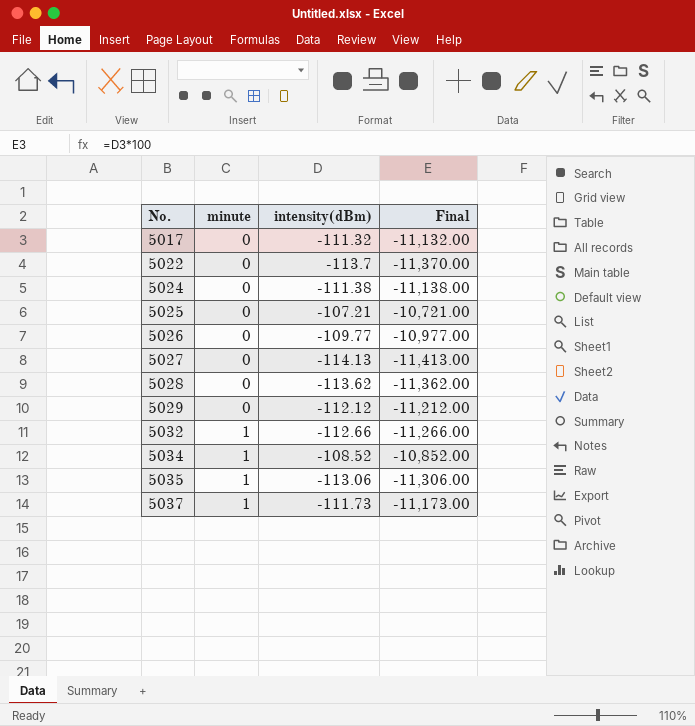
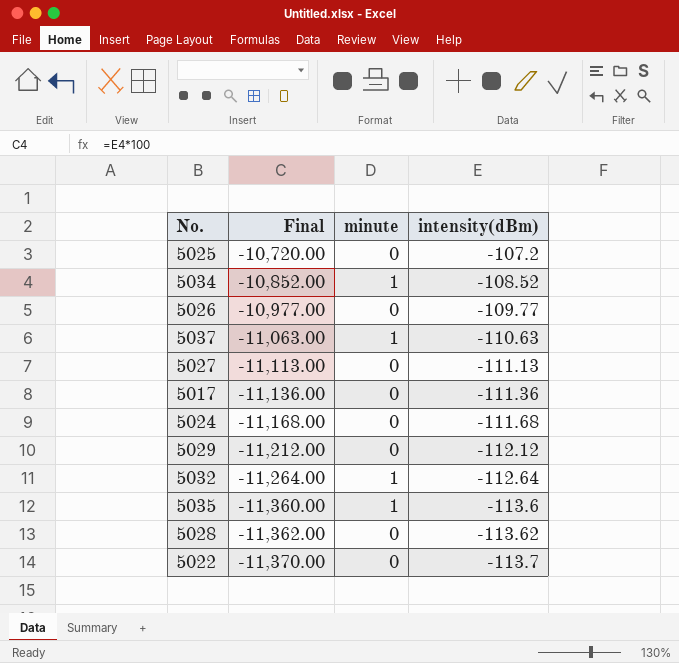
row order: No. ascending -> Final descending
column Final | position: 4 -> 2
5025 | Final: -10,721.00 -> -10,720.00
5025 | intensity(dBm): -107.21 -> -107.2
5037 | Final: -11,173.00 -> -11,063.00
5037 | intensity(dBm): -111.73 -> -110.63
5027 | Final: -11,413.00 -> -11,113.00
5027 | intensity(dBm): -114.13 -> -111.13
5017 | Final: -11,132.00 -> -11,136.00
5017 | intensity(dBm): -111.32 -> -111.36
5024 | Final: -11,138.00 -> -11,168.00
5024 | intensity(dBm): -111.38 -> -111.68
5032 | Final: -11,266.00 -> -11,264.00
5032 | intensity(dBm): -112.66 -> -112.64
5035 | Final: -11,306.00 -> -11,360.00
5035 | intensity(dBm): -113.06 -> -113.6

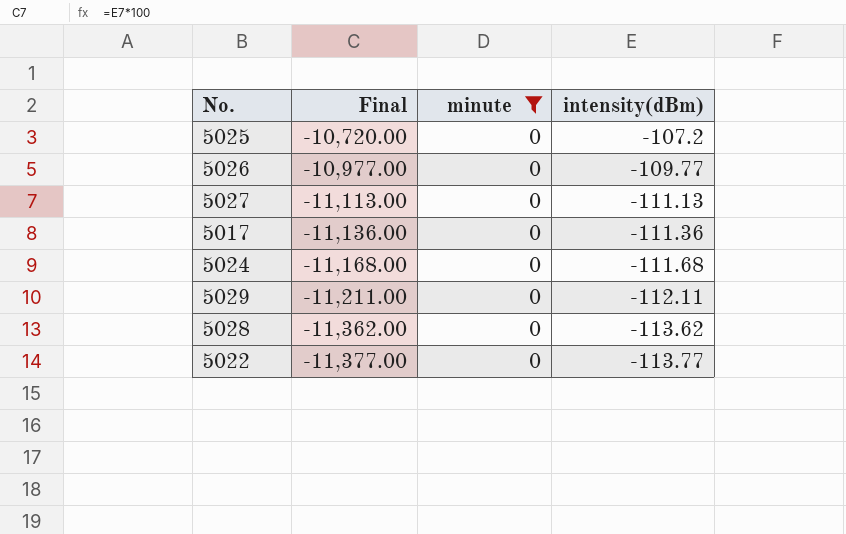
filter: none -> minute = 0
5029 | Final: -11,212.00 -> -11,211.00
5029 | intensity(dBm): -112.12 -> -112.11
5022 | Final: -11,370.00 -> -11,377.00
5022 | intensity(dBm): -113.7 -> -113.77

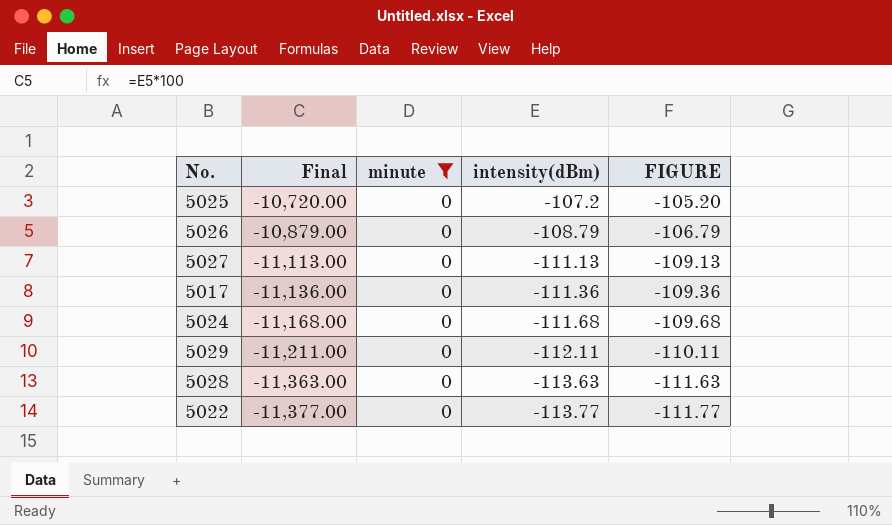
column FIGURE | formula: none -> [intensity(dBm)] + 2
5026 | Final: -10,977.00 -> -10,879.00
5026 | intensity(dBm): -109.77 -> -108.79
5028 | Final: -11,362.00 -> -11,363.00
5028 | intensity(dBm): -113.62 -> -113.63

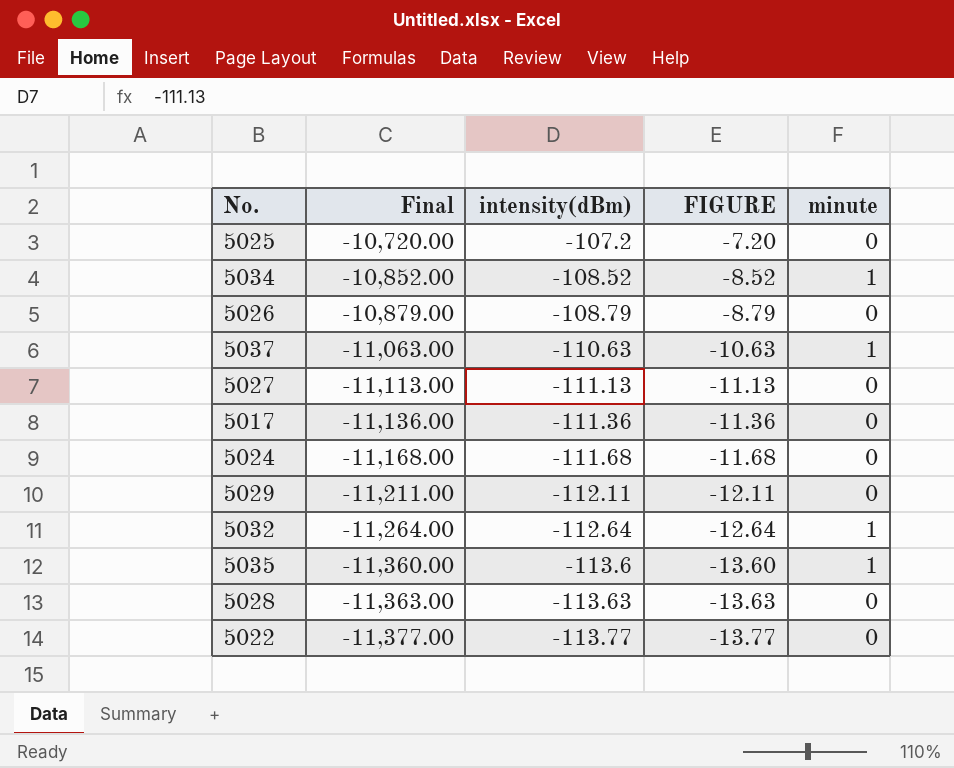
filter: minute = 0 -> none
column FIGURE | formula: [intensity(dBm)] + 2 -> [intensity(dBm)] + 100
column minute | position: 3 -> 5

